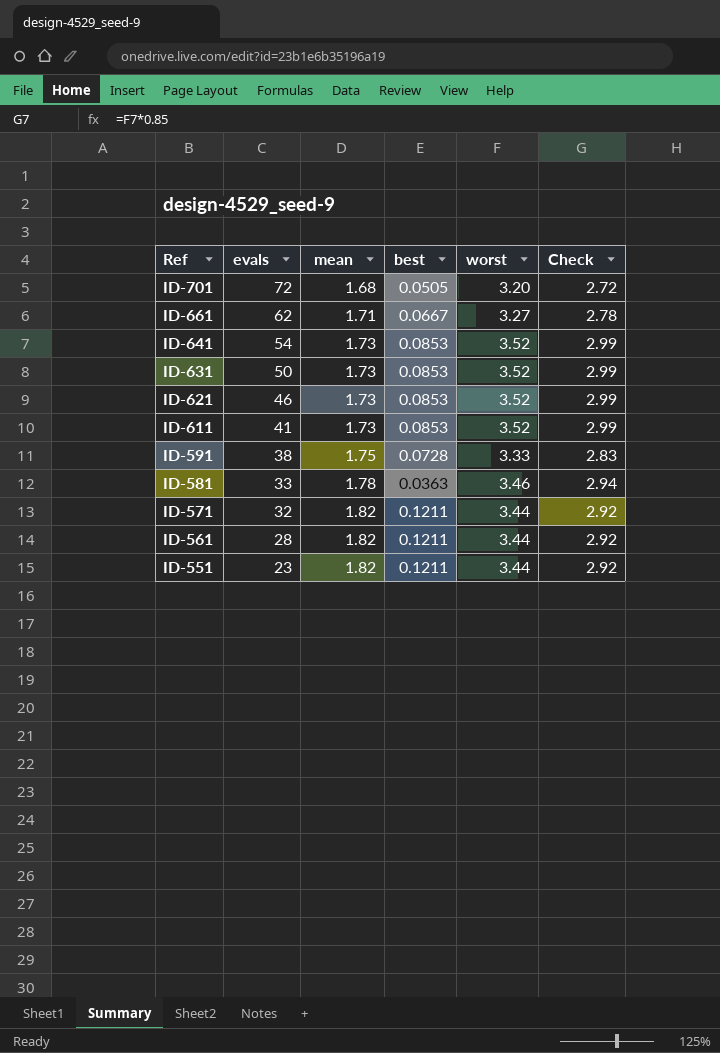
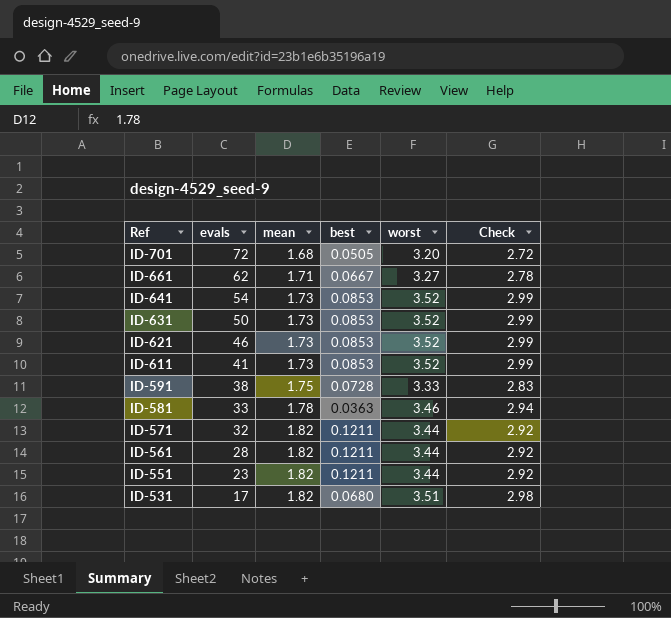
row ID-531: none -> 17 | 1.82 | 0.0680 | 3.51 | 2.98

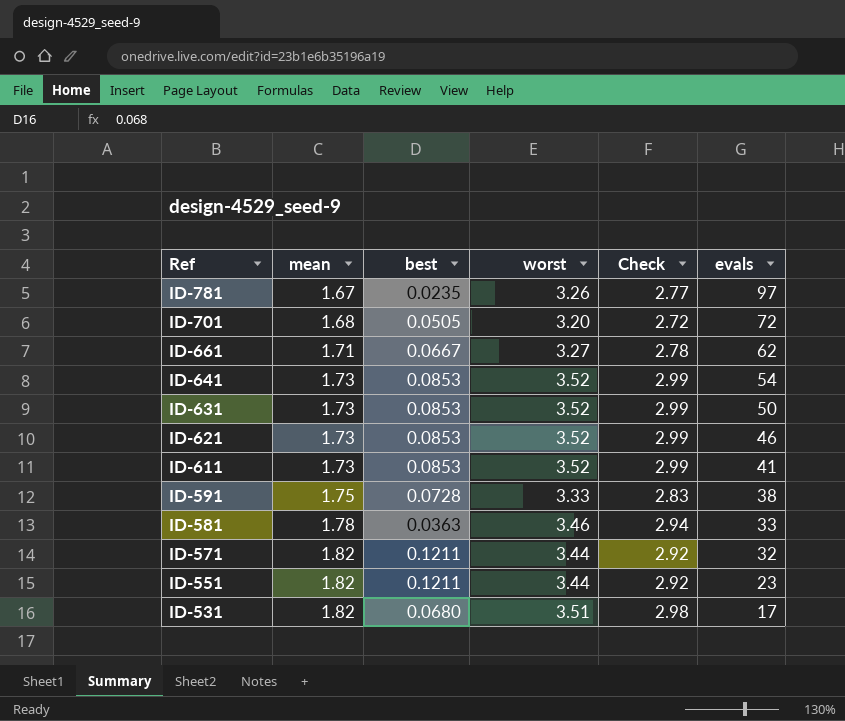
column evals | position: 2 -> 6
row ID-561: 28 | 1.82 | 0.1211 | 3.44 | 2.92 -> none
row ID-781: none -> 1.67 | 0.0235 | 3.26 | 2.77 | 97

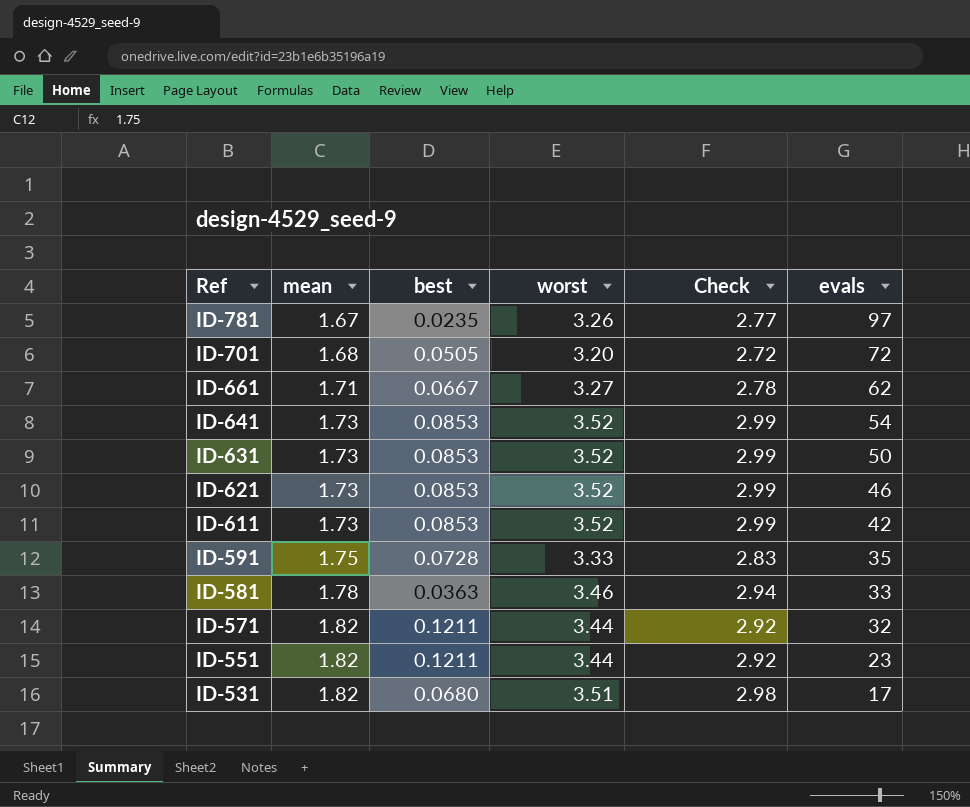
ID-611 | evals: 41 -> 42
ID-591 | evals: 38 -> 35

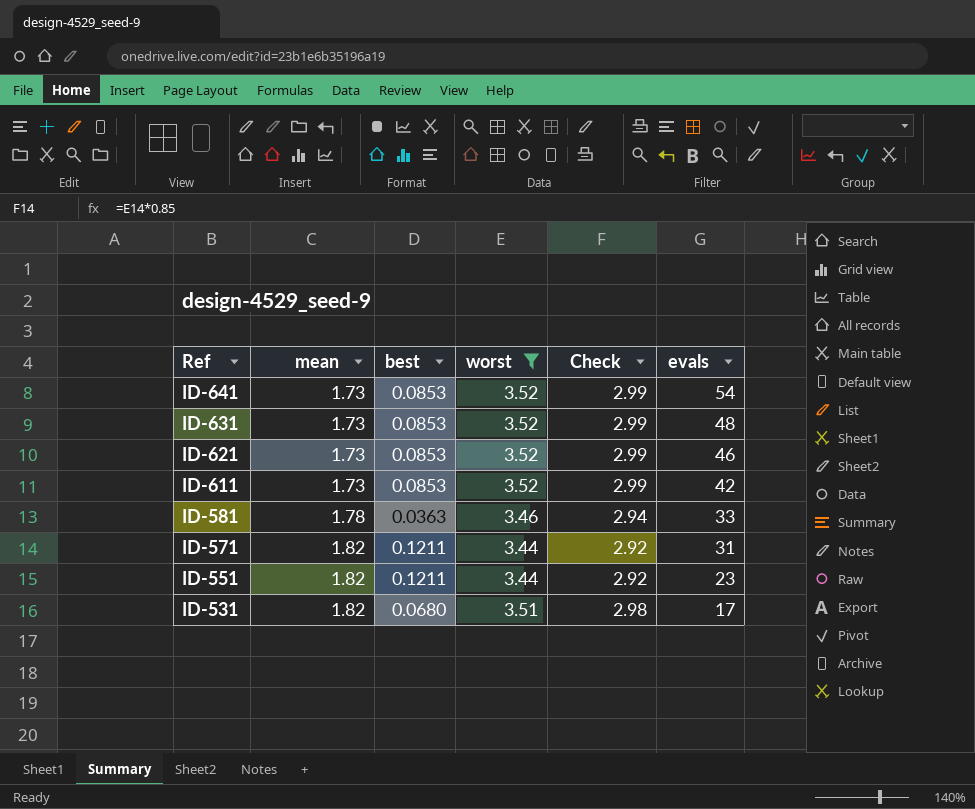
filter: none -> worst >= 3.44
ID-631 | evals: 50 -> 48
ID-571 | evals: 32 -> 31

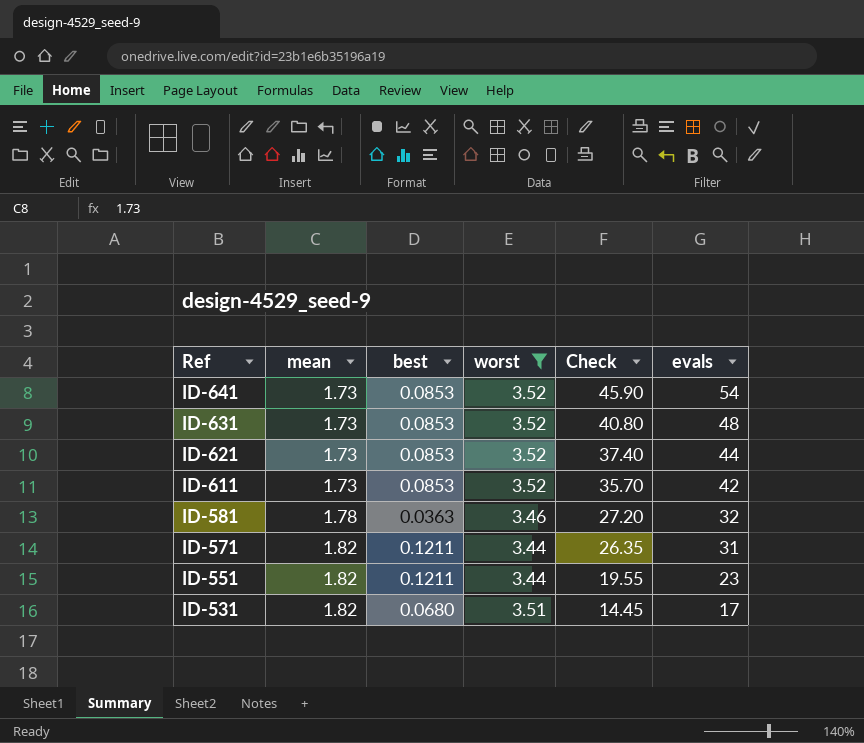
column Check | formula: [worst] * 0.85 -> [evals] * 0.85
ID-621 | evals: 46 -> 44
ID-581 | evals: 33 -> 32

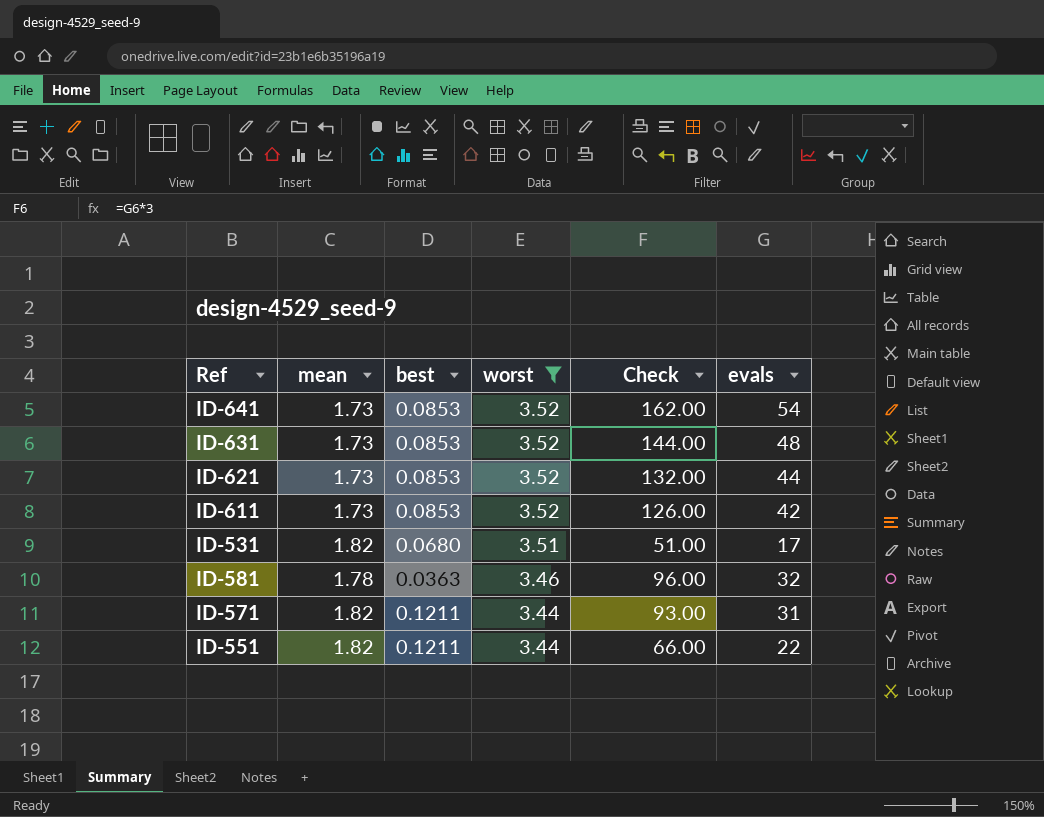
row order: Ref descending -> worst descending
column Check | formula: [evals] * 0.85 -> [evals] * 3
ID-551 | evals: 23 -> 22

